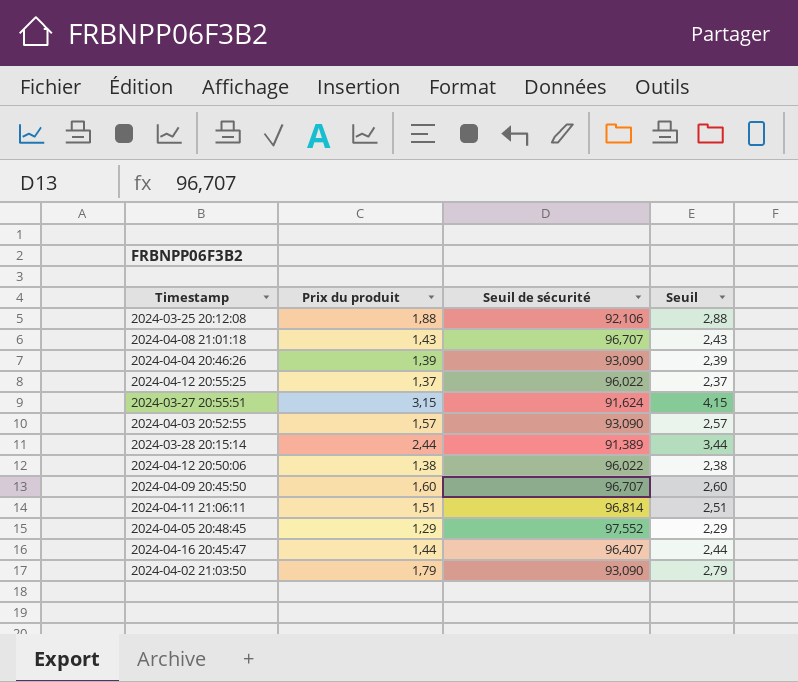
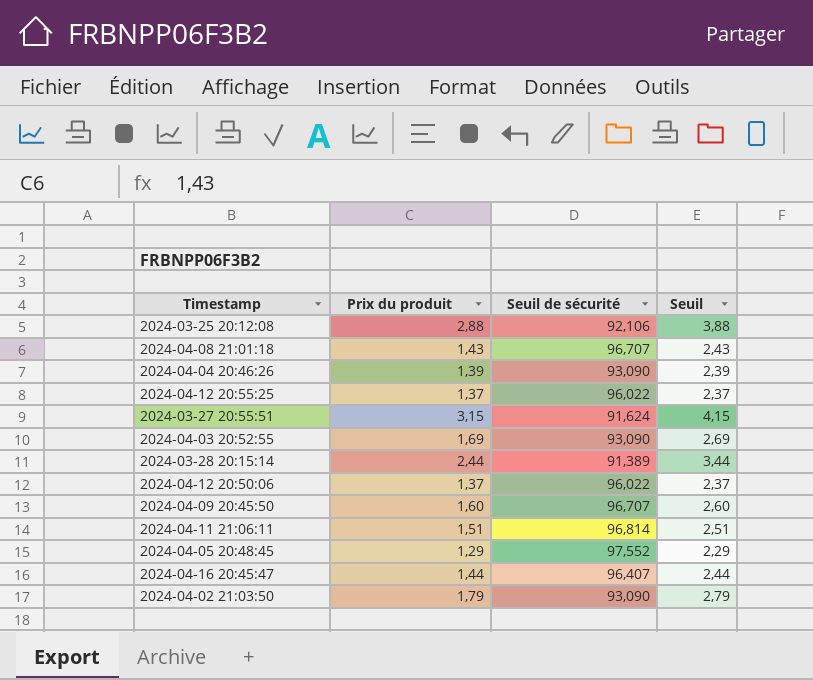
2024-03-25 20:12:08 | Prix du produit: 1,88 -> 2,88
2024-03-25 20:12:08 | Seuil: 2,88 -> 3,88
2024-04-03 20:52:55 | Prix du produit: 1,57 -> 1,69
2024-04-03 20:52:55 | Seuil: 2,57 -> 2,69
2024-04-12 20:50:06 | Prix du produit: 1,38 -> 1,37
2024-04-12 20:50:06 | Seuil: 2,38 -> 2,37

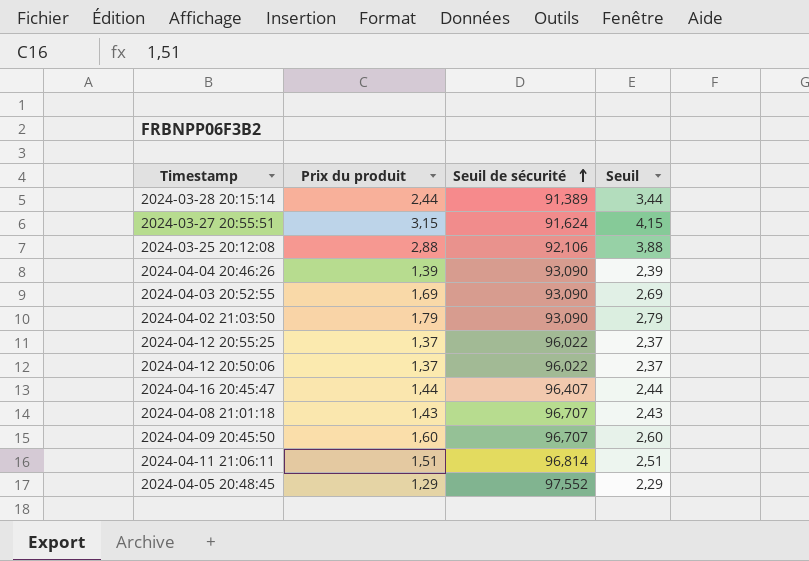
row order: none -> Seuil de sécurité ascending

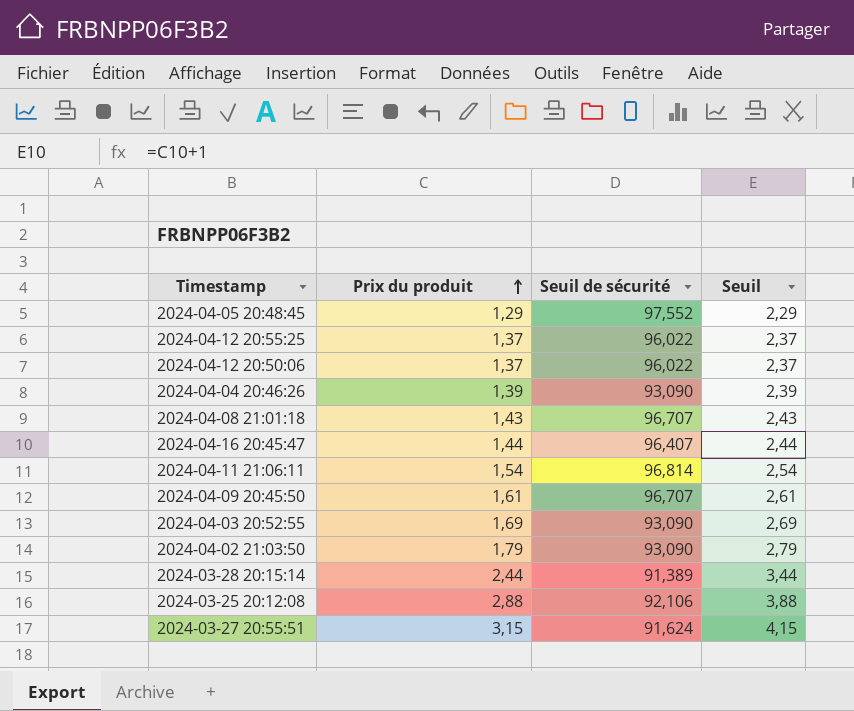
row order: Seuil de sécurité ascending -> Prix du produit ascending
2024-04-11 21:06:11 | Prix du produit: 1,51 -> 1,54
2024-04-11 21:06:11 | Seuil: 2,51 -> 2,54
2024-04-09 20:45:50 | Prix du produit: 1,60 -> 1,61
2024-04-09 20:45:50 | Seuil: 2,60 -> 2,61

